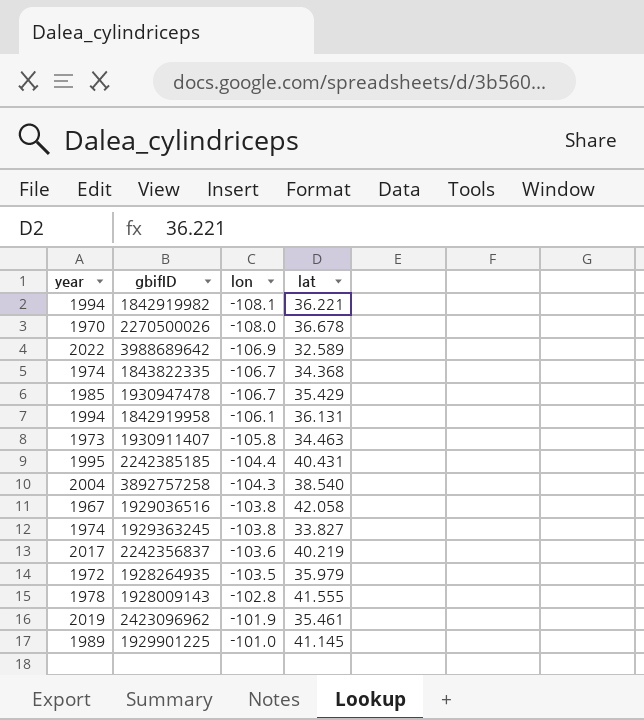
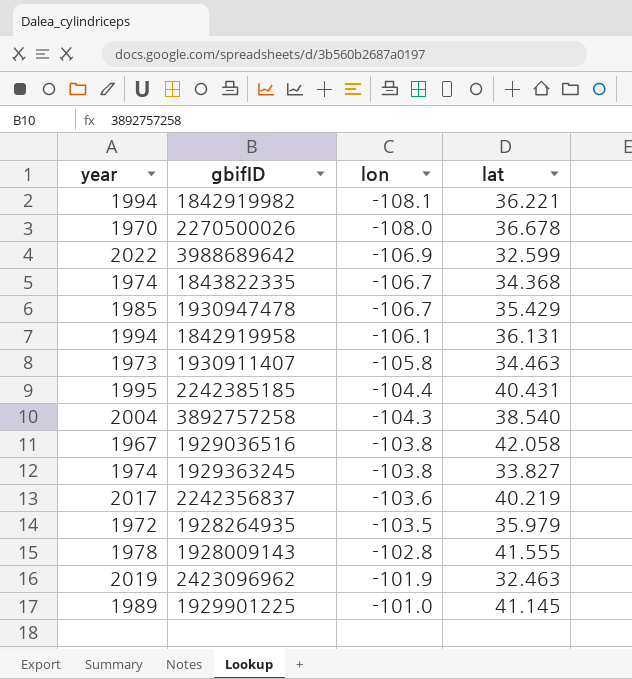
3988689642 | lat: 32.589 -> 32.599
2423096962 | lat: 35.461 -> 32.463

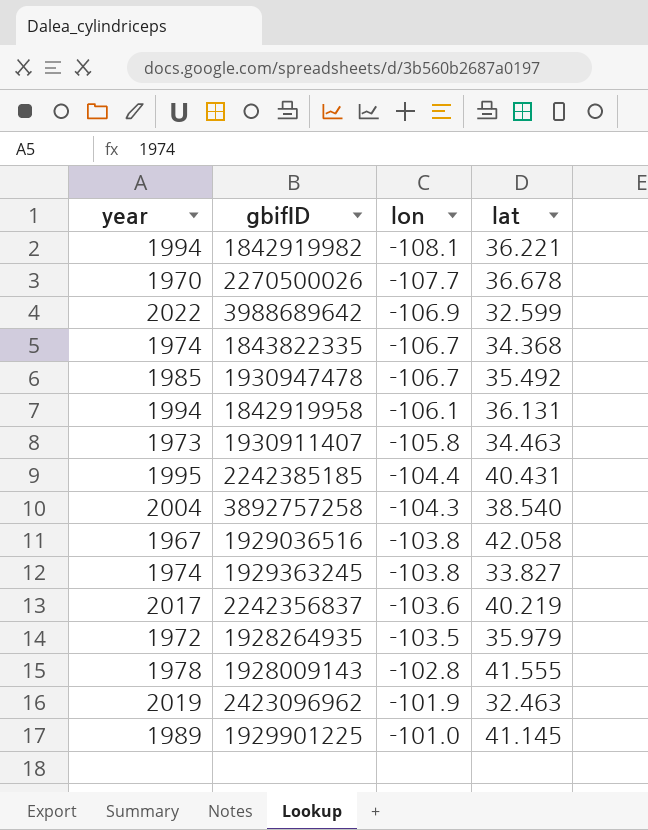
2270500026 | lon: -108.0 -> -107.7
1930947478 | lat: 35.429 -> 35.492

